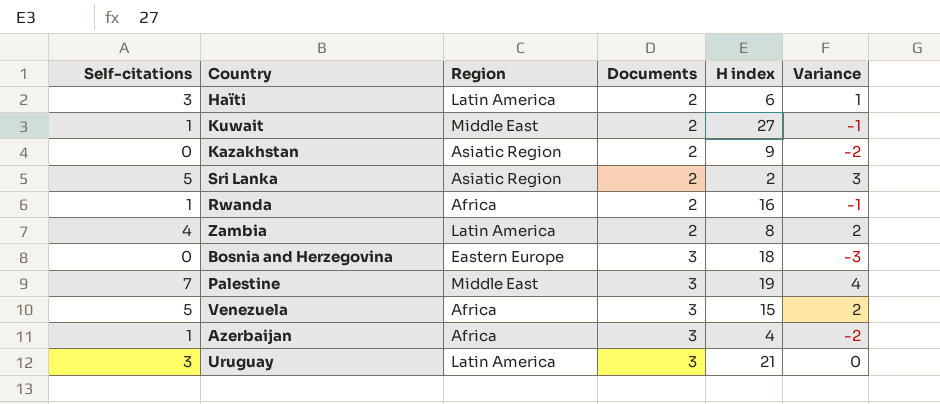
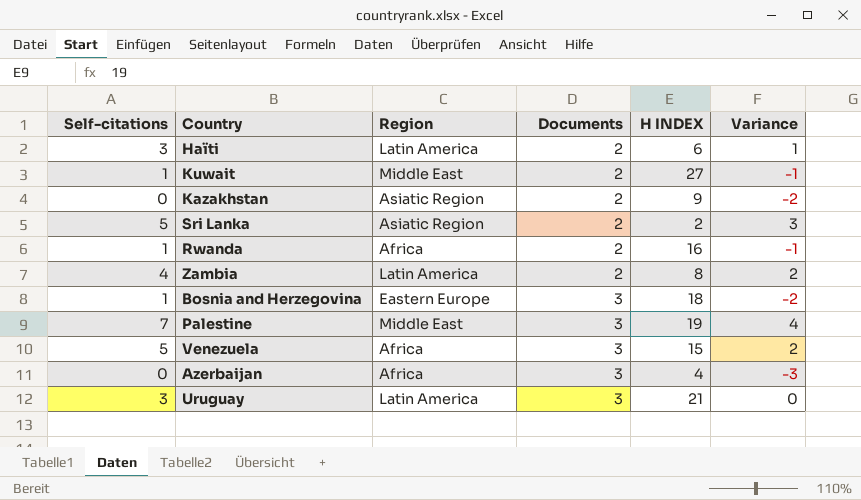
column name: H index -> H INDEX
Bosnia and Herzegovina | Self-citations: 0 -> 1
Bosnia and Herzegovina | Variance: -3 -> -2
Azerbaijan | Self-citations: 1 -> 0
Azerbaijan | Variance: -2 -> -3

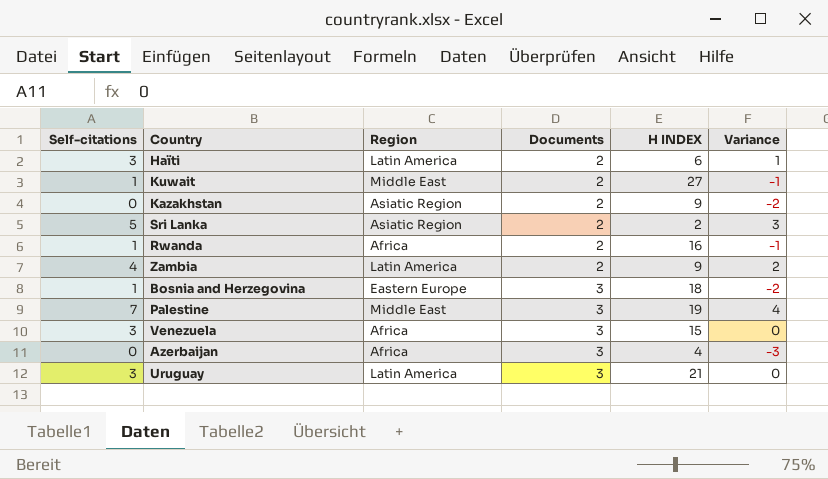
Zambia | H INDEX: 8 -> 9
Venezuela | Self-citations: 5 -> 3
Venezuela | Variance: 2 -> 0

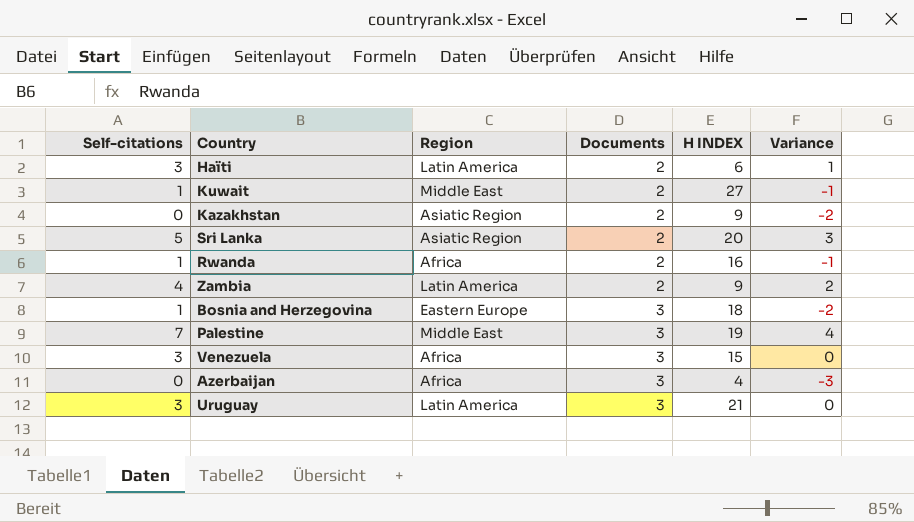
Sri Lanka | H INDEX: 2 -> 20

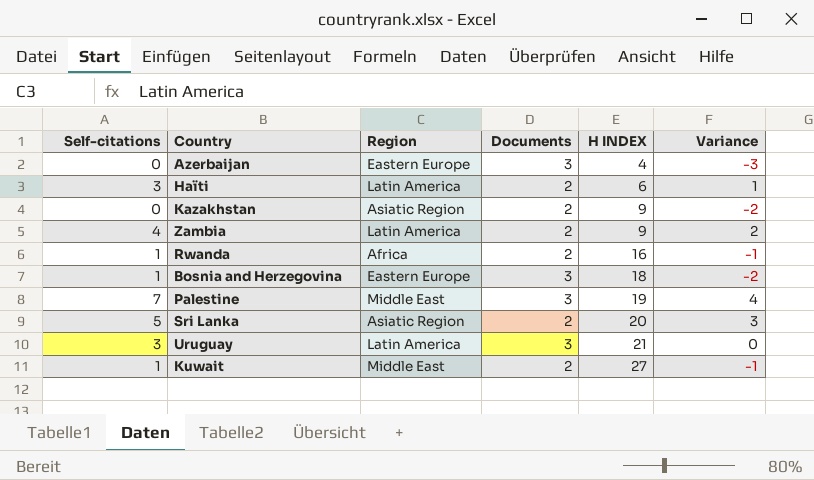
row order: Documents ascending -> H INDEX ascending
row Venezuela: 3 | Africa | 3 | 15 | 0 -> none
Azerbaijan | Region: Africa -> Eastern Europe

